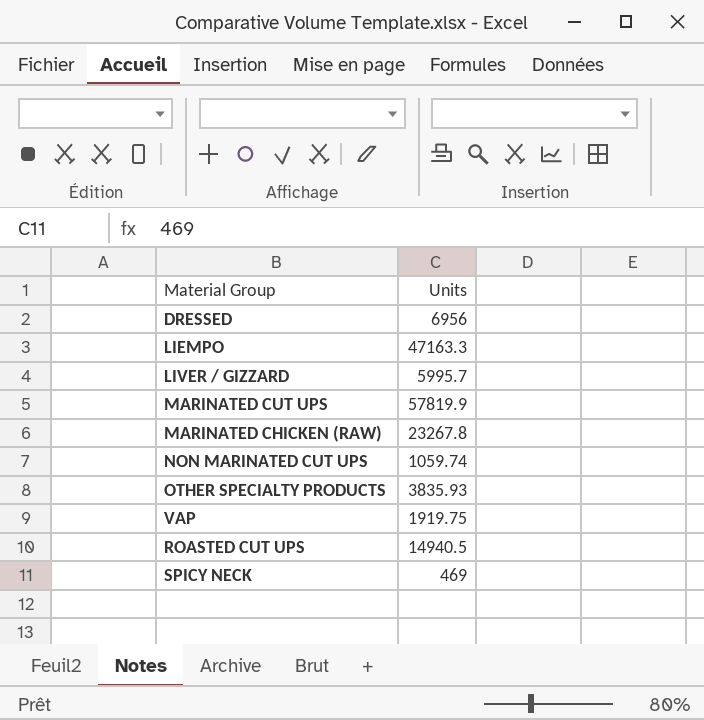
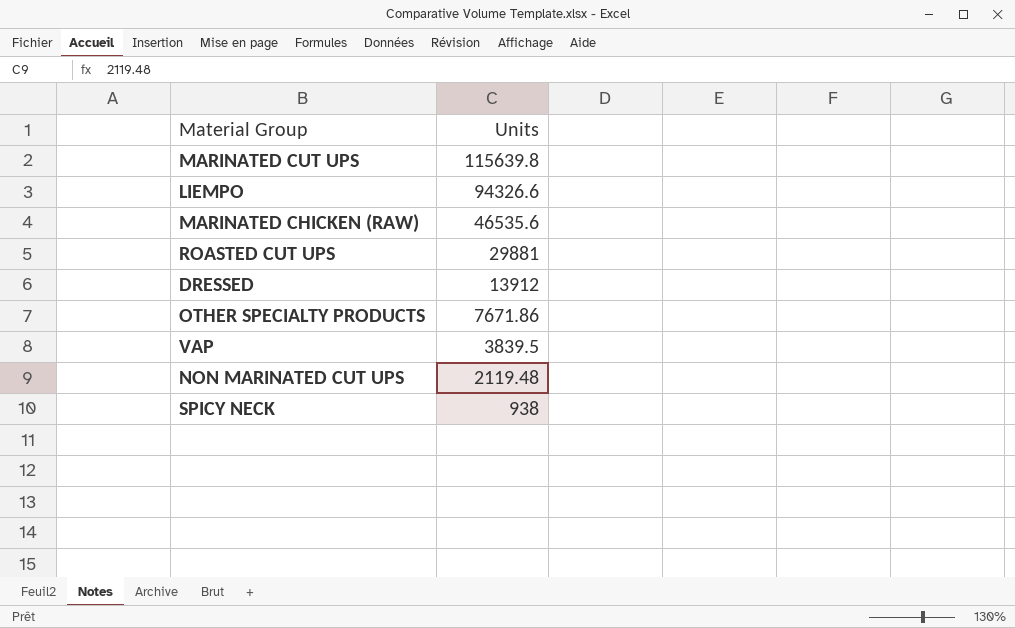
row order: none -> Units descending
row LIVER / GIZZARD: 5995.7 -> none
MARINATED CUT UPS | Units: 57819.9 -> 115639.8
LIEMPO | Units: 47163.3 -> 94326.6
MARINATED CHICKEN (RAW) | Units: 23267.8 -> 46535.6
ROASTED CUT UPS | Units: 14940.5 -> 29881
DRESSED | Units: 6956 -> 13912
OTHER SPECIALTY PRODUCTS | Units: 3835.93 -> 7671.86
VAP | Units: 1919.75 -> 3839.5
NON MARINATED CUT UPS | Units: 1059.74 -> 2119.48
SPICY NECK | Units: 469 -> 938

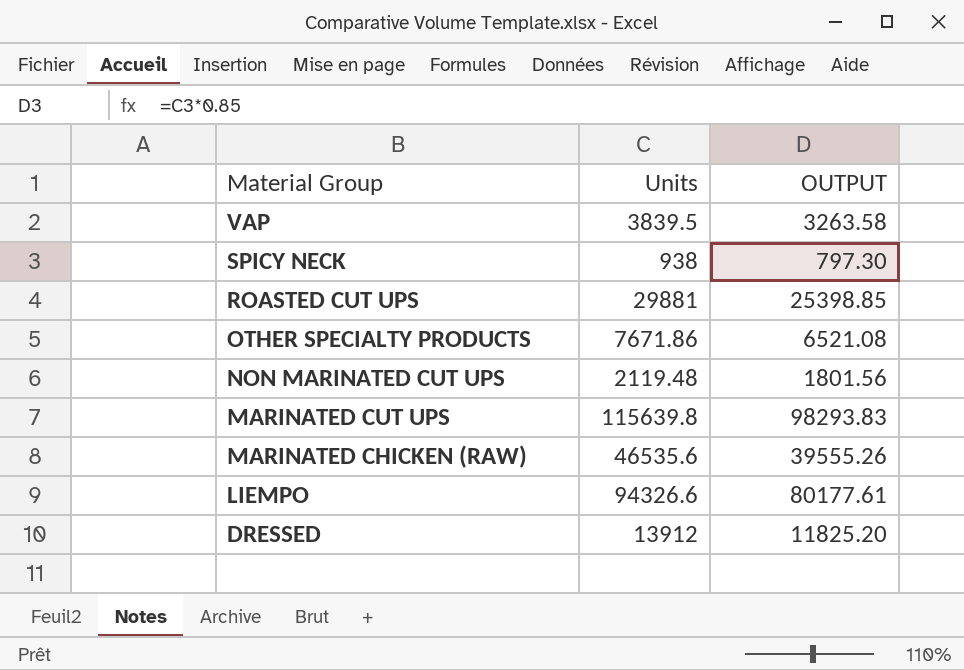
row order: Units descending -> Material Group descending
column OUTPUT | formula: none -> [Units] * 0.85

